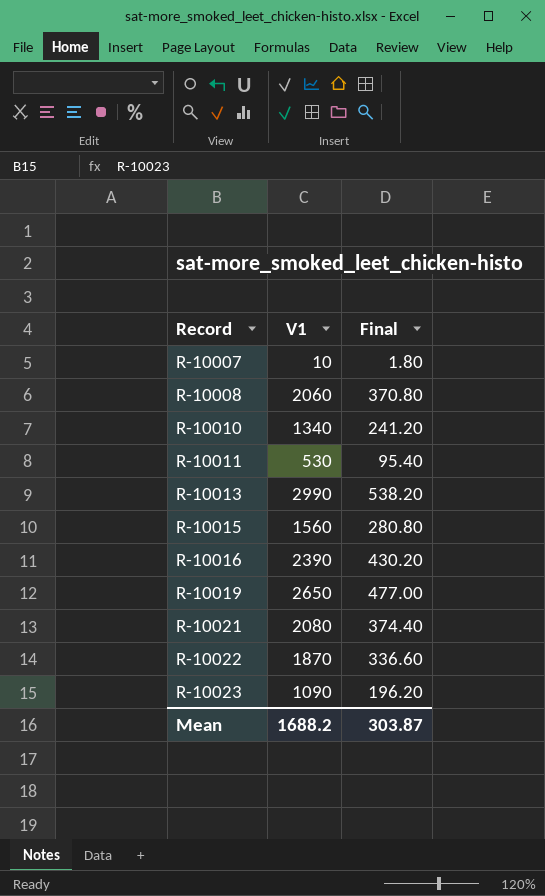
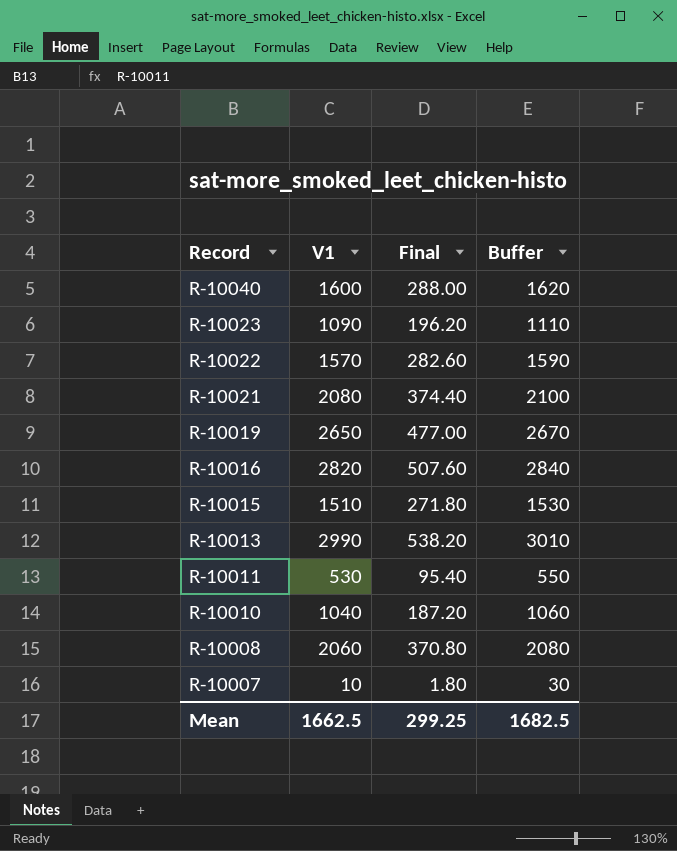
row order: Record ascending -> Record descending
column Buffer | formula: none -> [V1] + 20
row R-10040: none -> 1600 | 288.00 | 1620
R-10022 | V1: 1870 -> 1570
R-10022 | Final: 336.60 -> 282.60
R-10016 | V1: 2390 -> 2820
R-10016 | Final: 430.20 -> 507.60
R-10015 | V1: 1560 -> 1510
R-10015 | Final: 280.80 -> 271.80
R-10010 | V1: 1340 -> 1040
R-10010 | Final: 241.20 -> 187.20
Mean | V1: 1688.2 -> 1662.5
Mean | Final: 303.87 -> 299.25

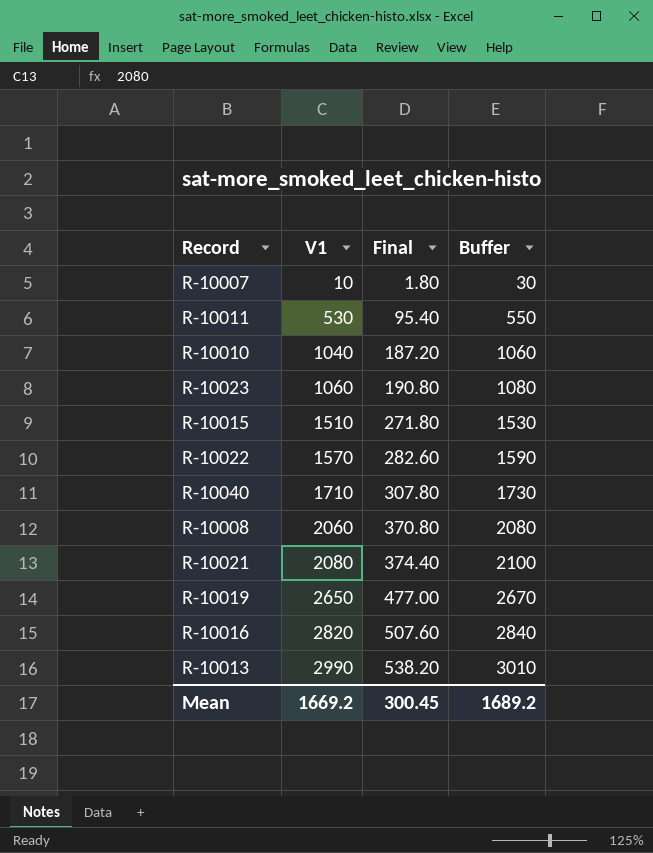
row order: Record descending -> V1 ascending
R-10023 | V1: 1090 -> 1060
R-10023 | Final: 196.20 -> 190.80
R-10023 | Buffer: 1110 -> 1080
R-10040 | V1: 1600 -> 1710
R-10040 | Final: 288.00 -> 307.80
R-10040 | Buffer: 1620 -> 1730
Mean | V1: 1662.5 -> 1669.2
Mean | Final: 299.25 -> 300.45
Mean | Buffer: 1682.5 -> 1689.2

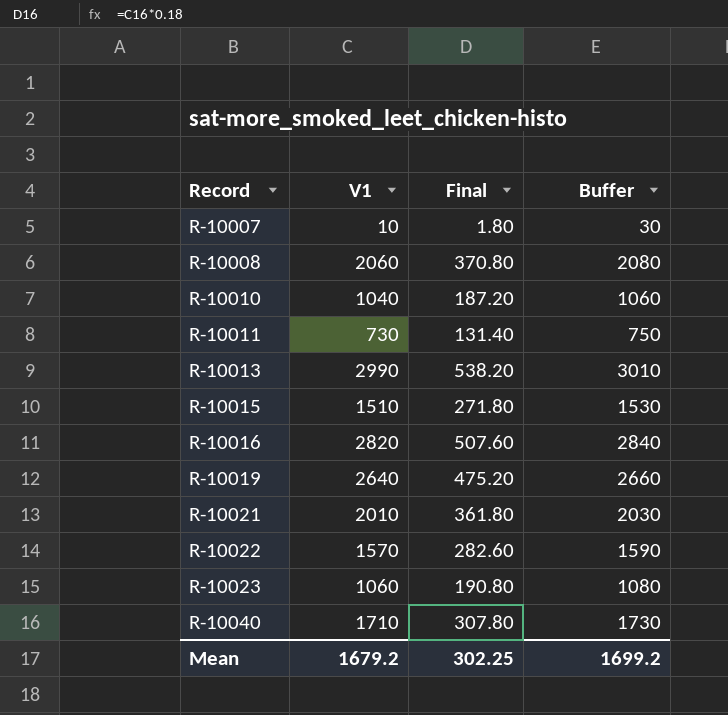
row order: V1 ascending -> Record ascending
R-10011 | V1: 530 -> 730
R-10011 | Final: 95.40 -> 131.40
R-10011 | Buffer: 550 -> 750
R-10019 | V1: 2650 -> 2640
R-10019 | Final: 477.00 -> 475.20
R-10019 | Buffer: 2670 -> 2660
R-10021 | V1: 2080 -> 2010
R-10021 | Final: 374.40 -> 361.80
R-10021 | Buffer: 2100 -> 2030
Mean | V1: 1669.2 -> 1679.2
Mean | Final: 300.45 -> 302.25
Mean | Buffer: 1689.2 -> 1699.2

